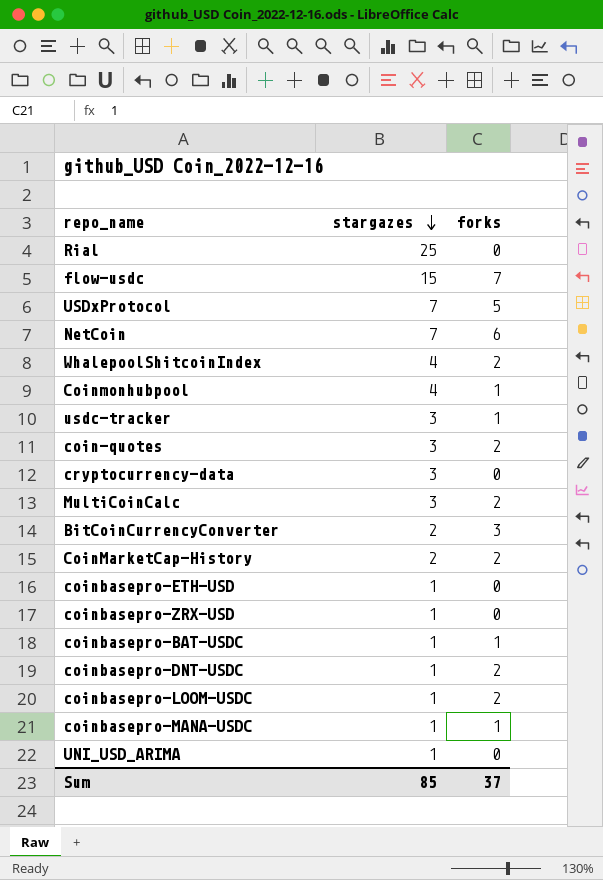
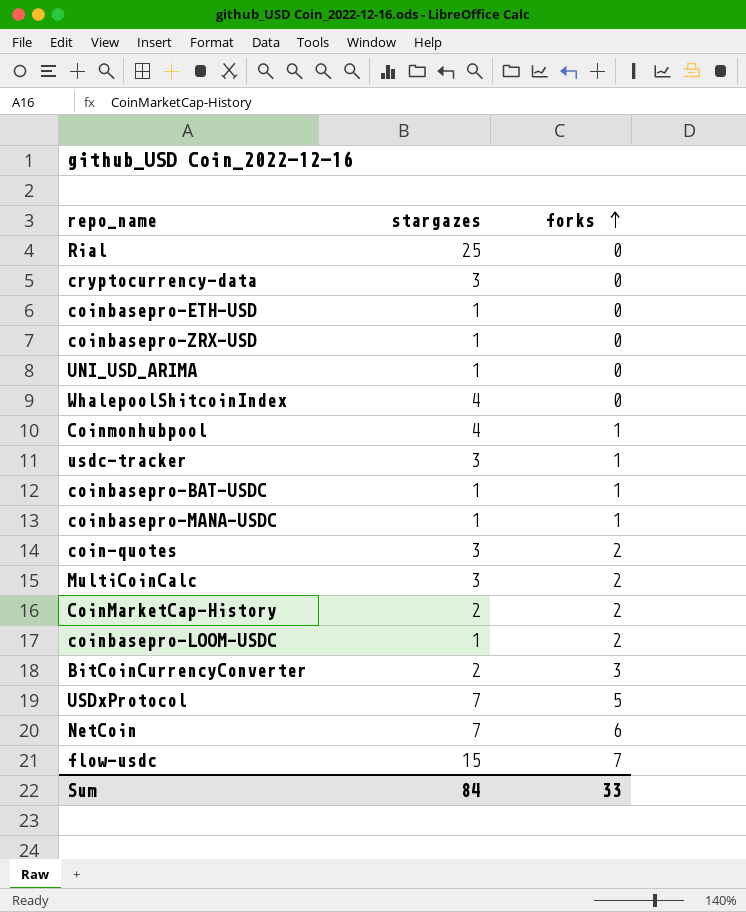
row order: stargazes descending -> forks ascending
row coinbasepro-DNT-USDC: 1 | 2 -> none
WhalepoolShitcoinIndex | forks: 2 -> 0
Sum | stargazes: 85 -> 84
Sum | forks: 37 -> 33

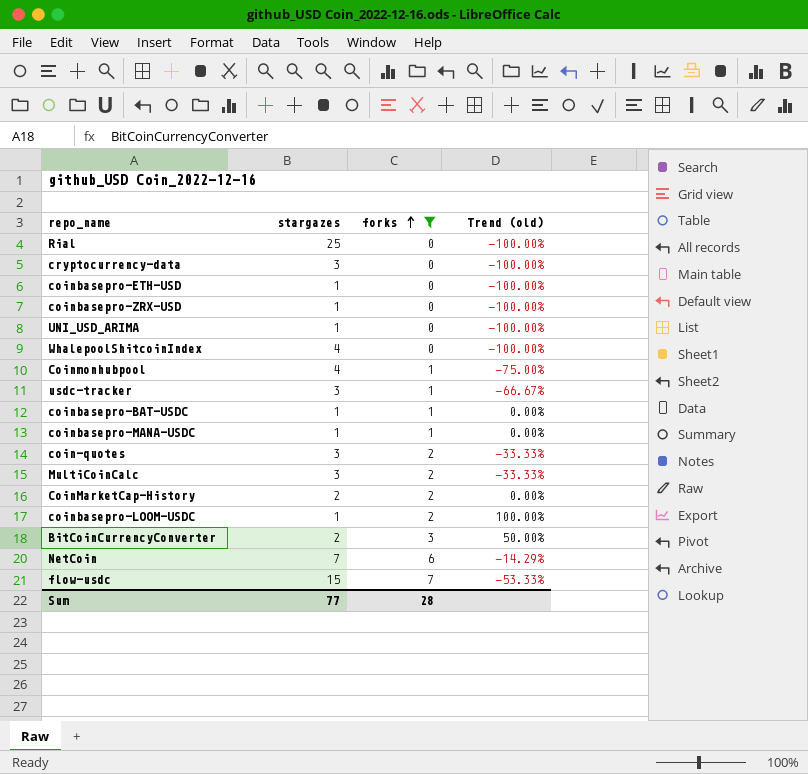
filter: none -> forks != 5
column Trend (old) | formula: none -> ([forks] - [stargazes]) / [stargazes]
Sum | stargazes: 84 -> 77
Sum | forks: 33 -> 28

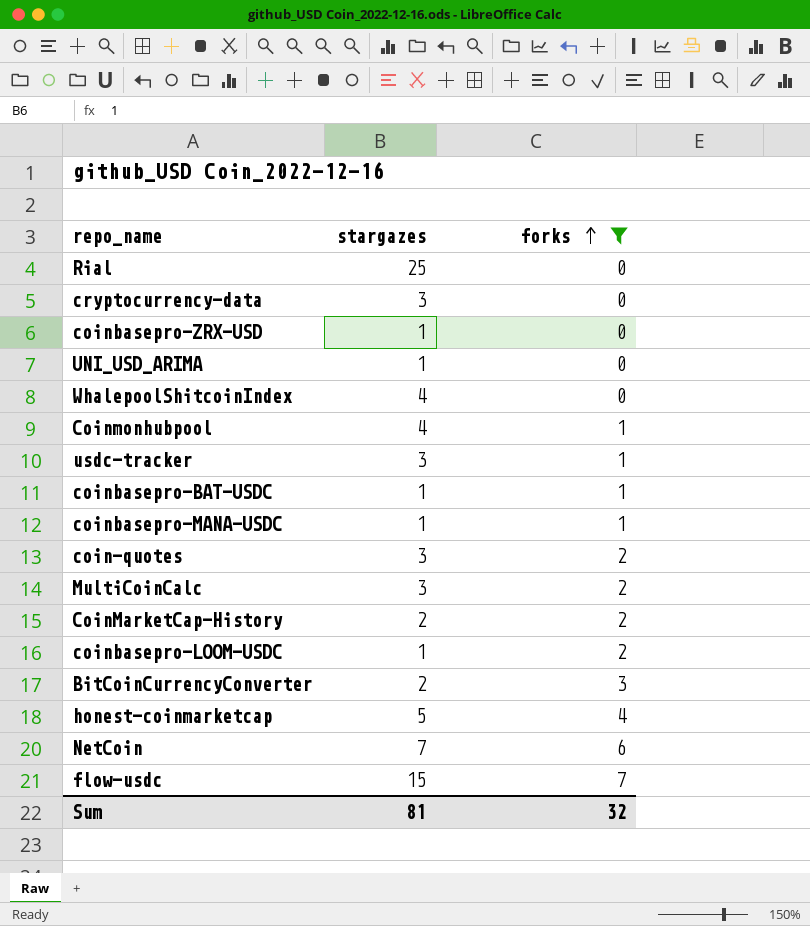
column Trend (old) | formula: ([forks] - [stargazes]) / [stargazes] -> none
row coinbasepro-ETH-USD: 1 | 0 | -100.00% -> none
row honest-coinmarketcap: none -> 5 | 4
Sum | stargazes: 77 -> 81
Sum | forks: 28 -> 32

